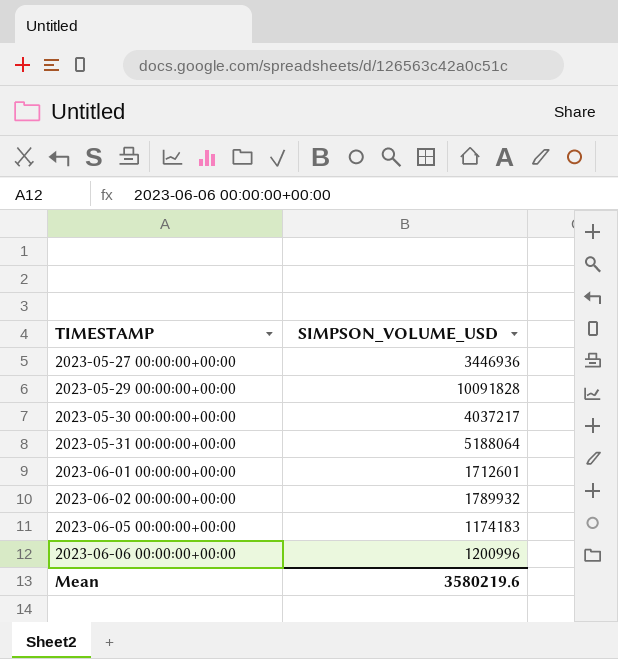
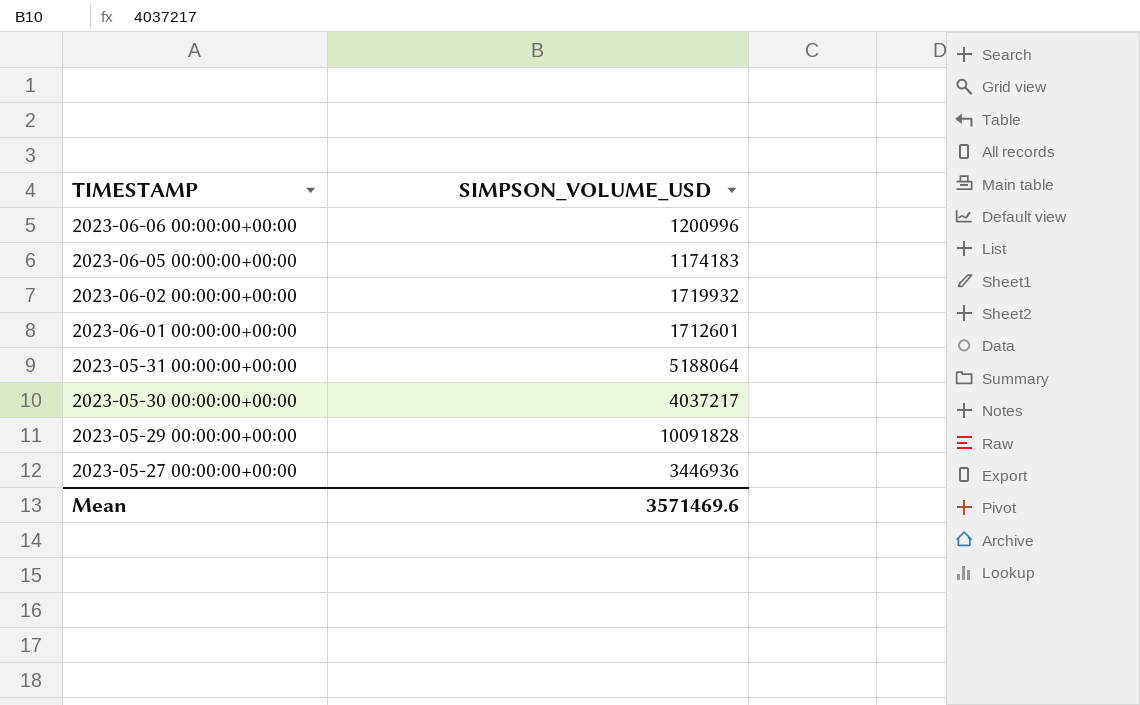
row order: TIMESTAMP ascending -> TIMESTAMP descending
2023-06-02 00:00:00+00:00 | SIMPSON_VOLUME_USD: 1789932 -> 1719932
Mean | SIMPSON_VOLUME_USD: 3580219.6 -> 3571469.6

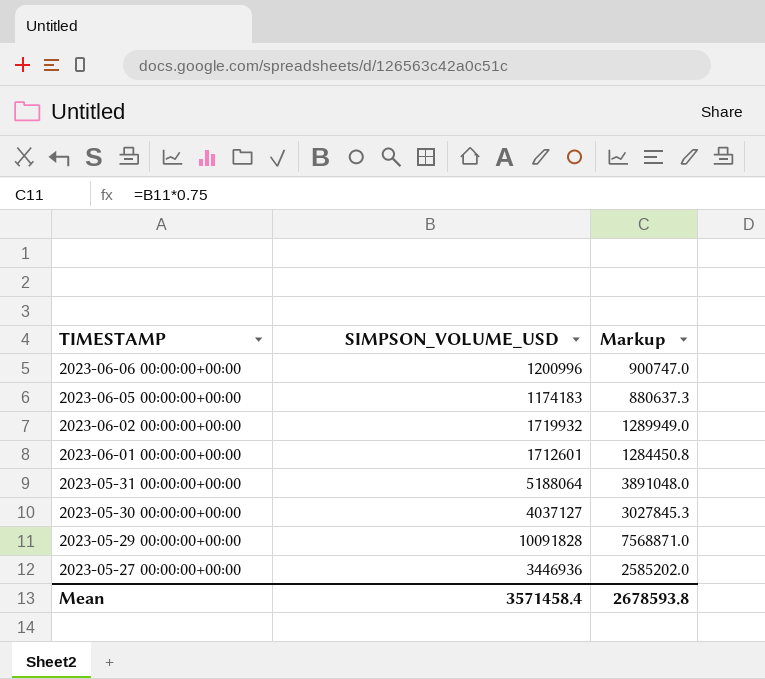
column Markup | formula: none -> [SIMPSON_VOLUME_USD] * 0.75
2023-05-30 00:00:00+00:00 | SIMPSON_VOLUME_USD: 4037217 -> 4037127
Mean | SIMPSON_VOLUME_USD: 3571469.6 -> 3571458.4

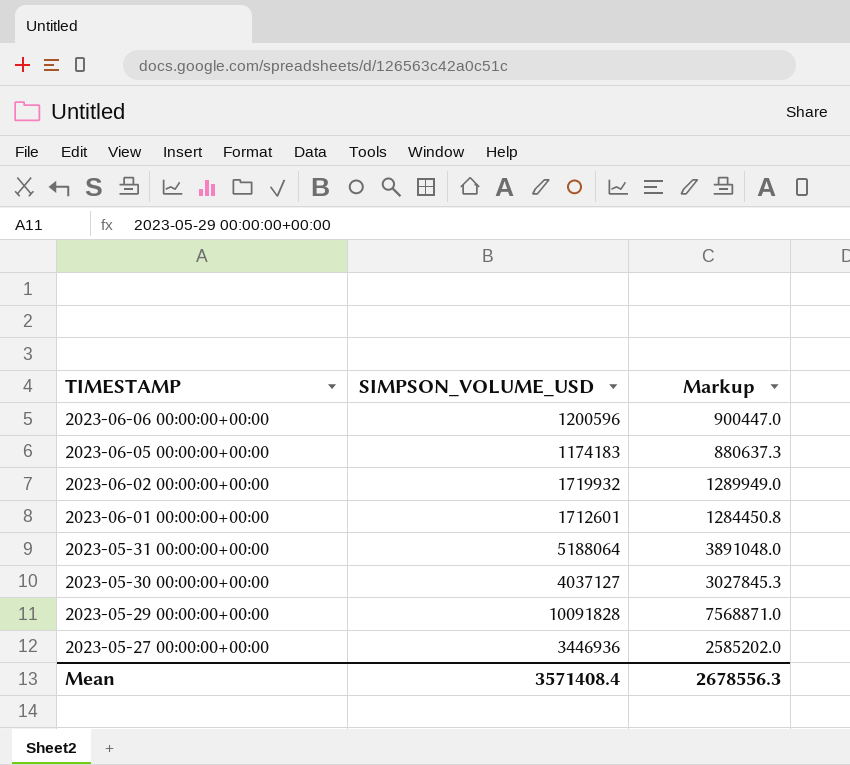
2023-06-06 00:00:00+00:00 | SIMPSON_VOLUME_USD: 1200996 -> 1200596
2023-06-06 00:00:00+00:00 | Markup: 900747.0 -> 900447.0
Mean | SIMPSON_VOLUME_USD: 3571458.4 -> 3571408.4
Mean | Markup: 2678593.8 -> 2678556.3

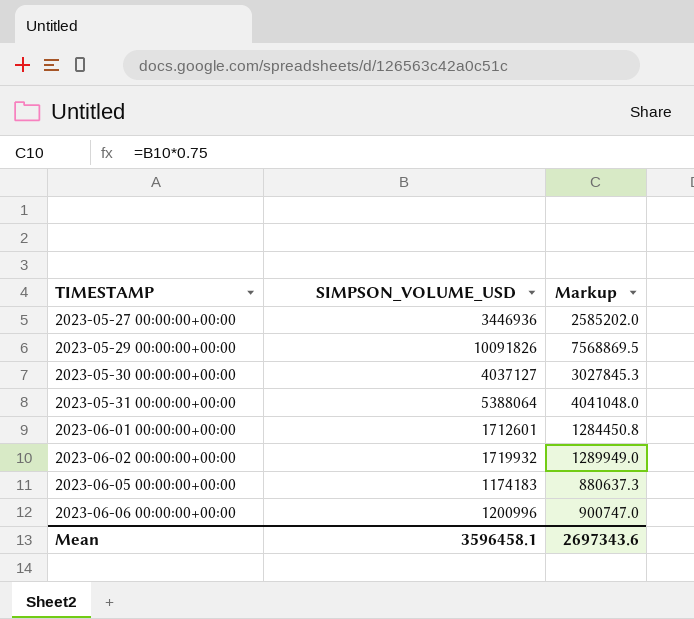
row order: TIMESTAMP descending -> TIMESTAMP ascending
2023-05-29 00:00:00+00:00 | SIMPSON_VOLUME_USD: 10091828 -> 10091826
2023-05-29 00:00:00+00:00 | Markup: 7568871.0 -> 7568869.5
2023-05-31 00:00:00+00:00 | SIMPSON_VOLUME_USD: 5188064 -> 5388064
2023-05-31 00:00:00+00:00 | Markup: 3891048.0 -> 4041048.0
2023-06-06 00:00:00+00:00 | SIMPSON_VOLUME_USD: 1200596 -> 1200996
2023-06-06 00:00:00+00:00 | Markup: 900447.0 -> 900747.0
Mean | SIMPSON_VOLUME_USD: 3571408.4 -> 3596458.1
Mean | Markup: 2678556.3 -> 2697343.6

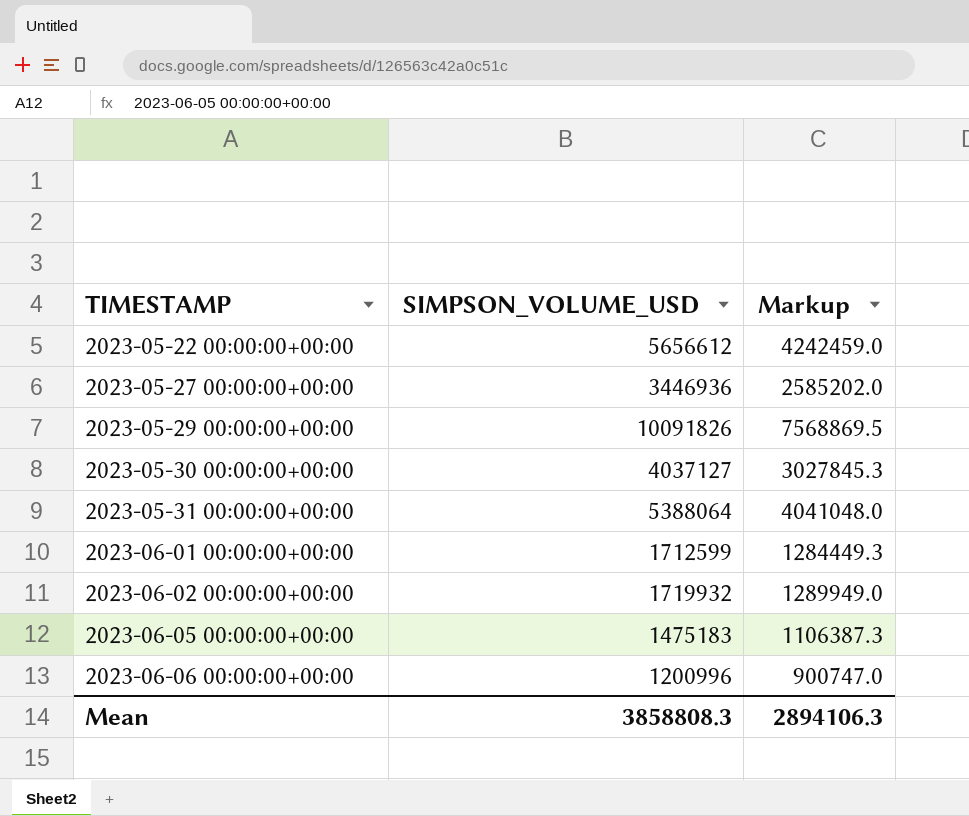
row 2023-05-22 00:00:00+00:00: none -> 5656612 | 4242459.0
2023-06-01 00:00:00+00:00 | SIMPSON_VOLUME_USD: 1712601 -> 1712599
2023-06-01 00:00:00+00:00 | Markup: 1284450.8 -> 1284449.3
2023-06-05 00:00:00+00:00 | SIMPSON_VOLUME_USD: 1174183 -> 1475183
2023-06-05 00:00:00+00:00 | Markup: 880637.3 -> 1106387.3
Mean | SIMPSON_VOLUME_USD: 3596458.1 -> 3858808.3
Mean | Markup: 2697343.6 -> 2894106.3

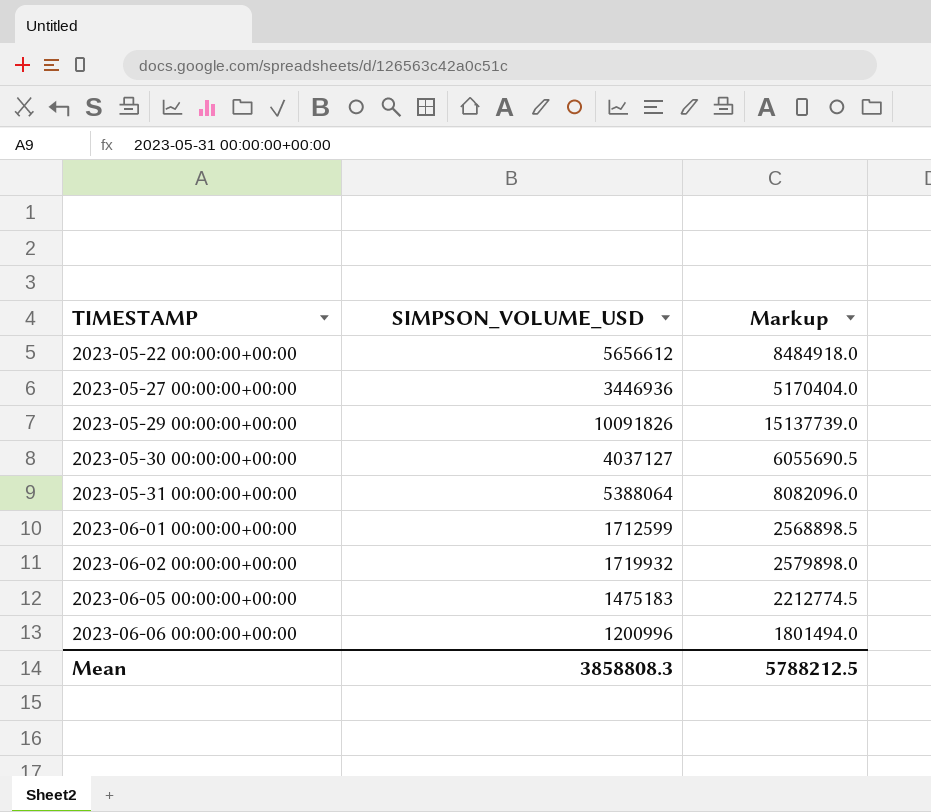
column Markup | formula: [SIMPSON_VOLUME_USD] * 0.75 -> [SIMPSON_VOLUME_USD] * 1.5
Mean | Markup: 2894106.3 -> 5788212.5

